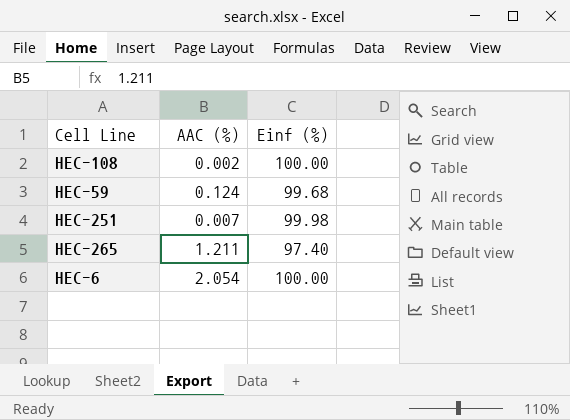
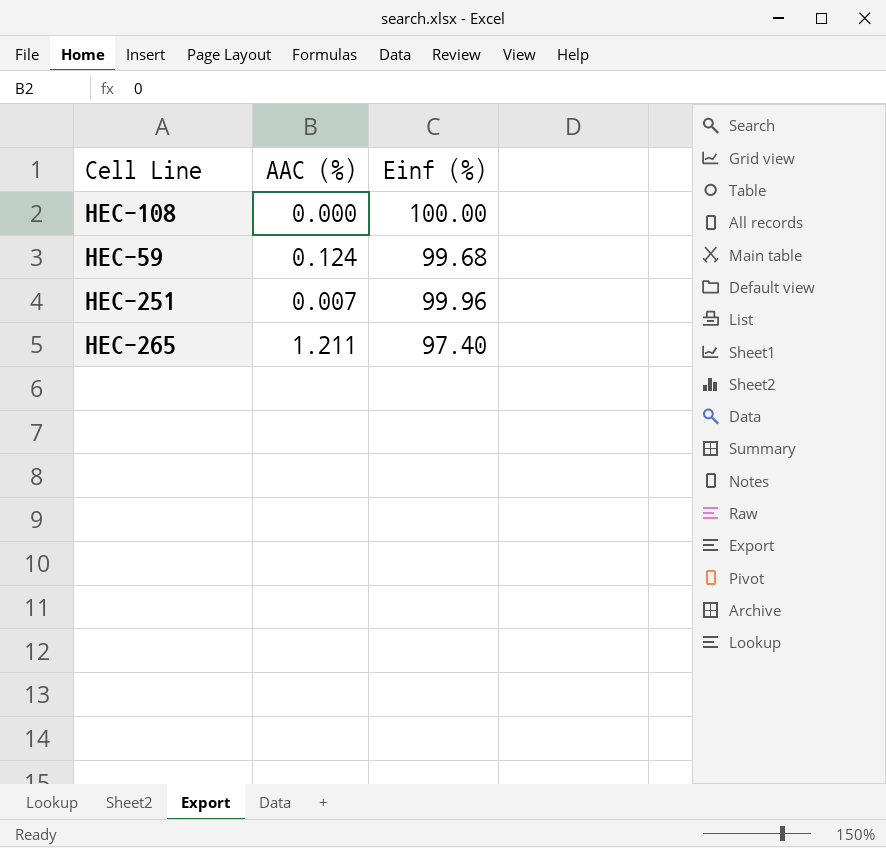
row HEC-6: 2.054 | 100.00 -> none
HEC-108 | AAC (%): 0.002 -> 0.000
HEC-251 | Einf (%): 99.98 -> 99.96

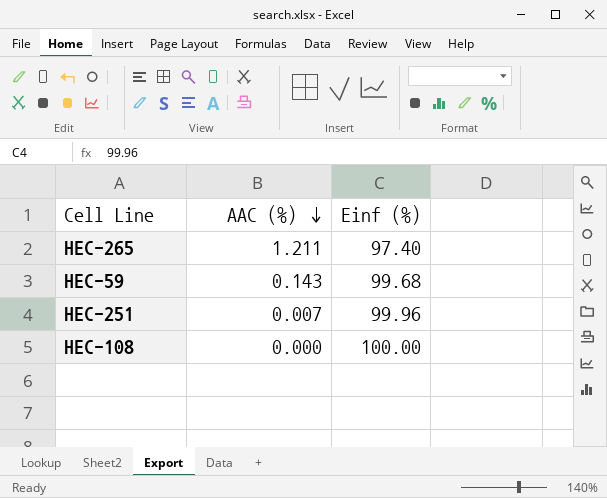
row order: none -> AAC (%) descending
HEC-59 | AAC (%): 0.124 -> 0.143

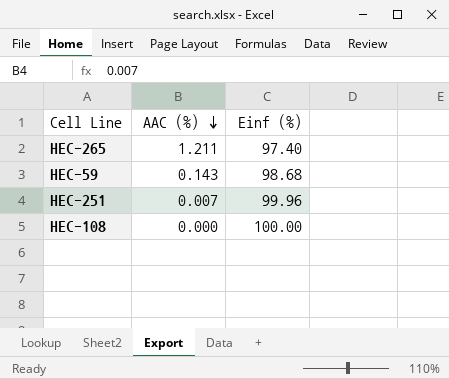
HEC-59 | Einf (%): 99.68 -> 98.68

